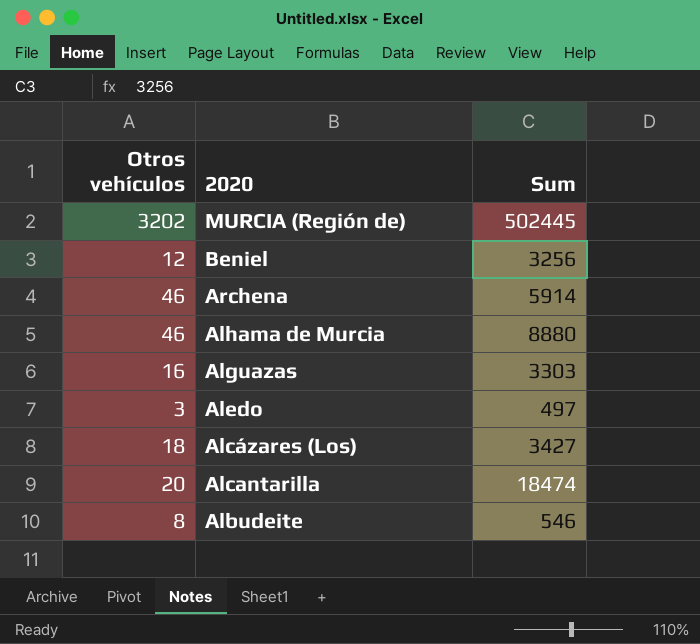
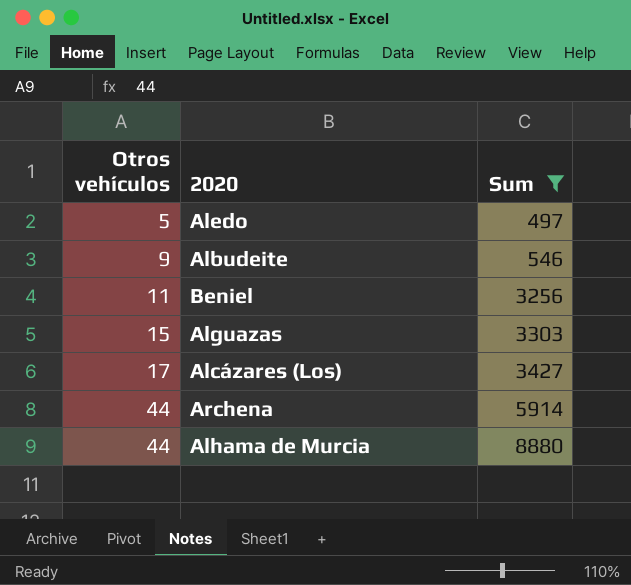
filter: none -> Sum <= 8880
row order: 2020 descending -> Otros vehículos ascending
Aledo | Otros vehículos: 3 -> 5
Albudeite | Otros vehículos: 8 -> 9
Beniel | Otros vehículos: 12 -> 11
Alguazas | Otros vehículos: 16 -> 15
Alcázares (Los) | Otros vehículos: 18 -> 17
Archena | Otros vehículos: 46 -> 44
Alhama de Murcia | Otros vehículos: 46 -> 44

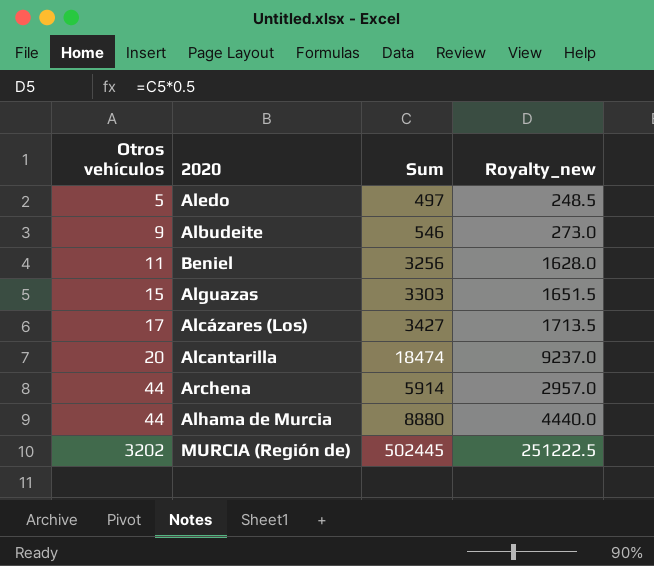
filter: Sum <= 8880 -> none
column Royalty_new | formula: none -> [Sum] * 0.5

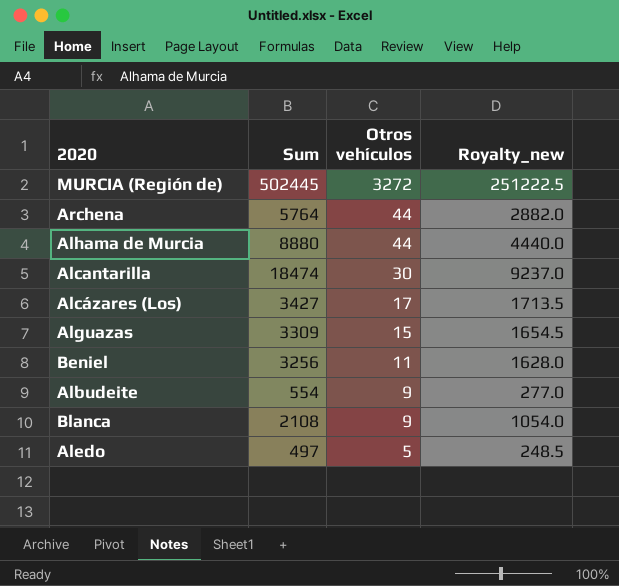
row order: Otros vehículos ascending -> Otros vehículos descending
column Otros vehículos | position: 1 -> 3
MURCIA (Región de) | Otros vehículos: 3202 -> 3272
Archena | Sum: 5914 -> 5764
Archena | Royalty_new: 2957.0 -> 2882.0
Alcantarilla | Otros vehículos: 20 -> 30
Alguazas | Sum: 3303 -> 3309
Alguazas | Royalty_new: 1651.5 -> 1654.5
Albudeite | Sum: 546 -> 554
Albudeite | Royalty_new: 273.0 -> 277.0
row Blanca: none -> 2108 | 9 | 1054.0

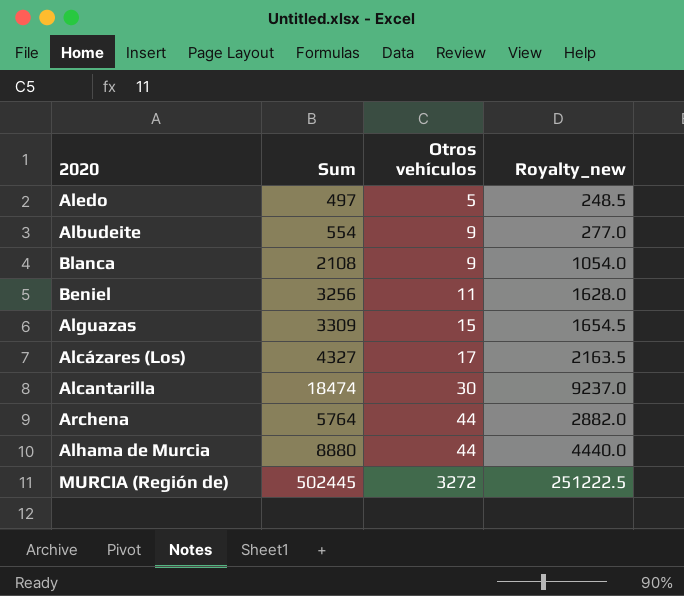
row order: Otros vehículos descending -> Otros vehículos ascending
Alcázares (Los) | Sum: 3427 -> 4327
Alcázares (Los) | Royalty_new: 1713.5 -> 2163.5

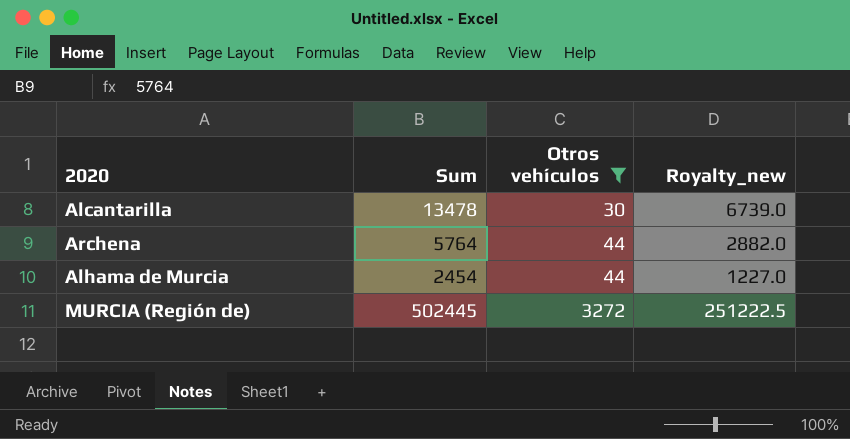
filter: none -> Otros vehículos >= 30
Alcantarilla | Sum: 18474 -> 13478
Alcantarilla | Royalty_new: 9237.0 -> 6739.0
Alhama de Murcia | Sum: 8880 -> 2454
Alhama de Murcia | Royalty_new: 4440.0 -> 1227.0

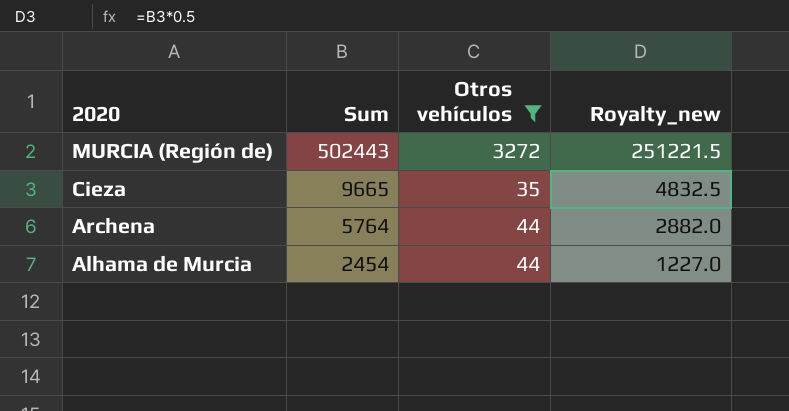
row order: Otros vehículos ascending -> 2020 descending
row Alcantarilla: 13478 | 30 | 6739.0 -> none
MURCIA (Región de) | Sum: 502445 -> 502443
MURCIA (Región de) | Royalty_new: 251222.5 -> 251221.5
row Cieza: none -> 9665 | 35 | 4832.5

